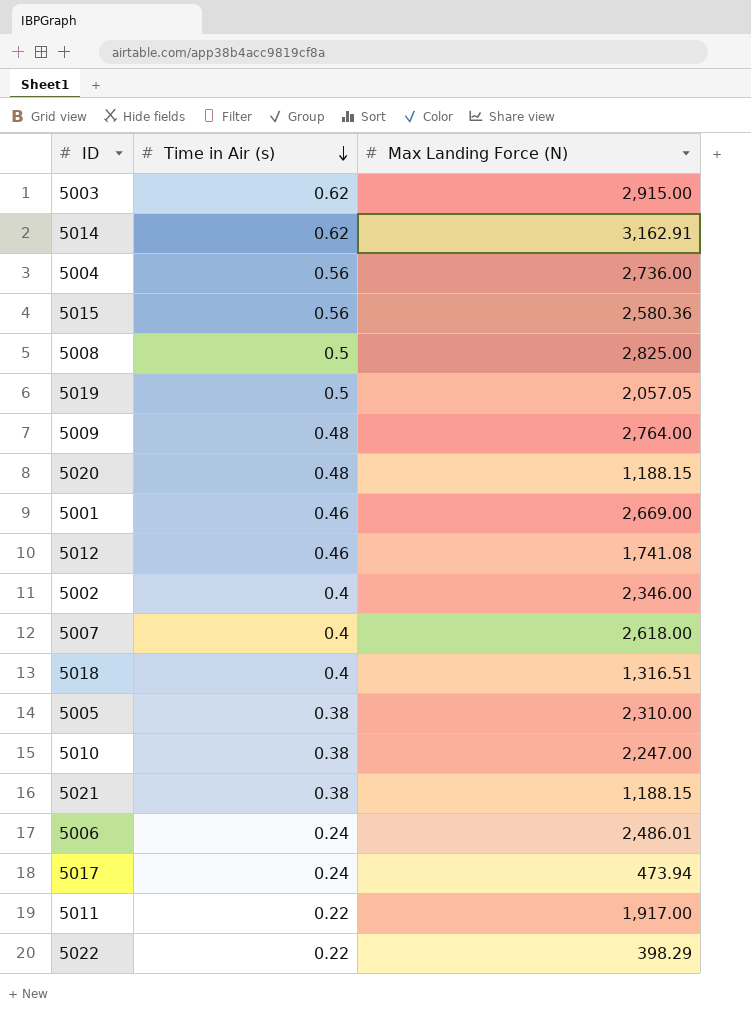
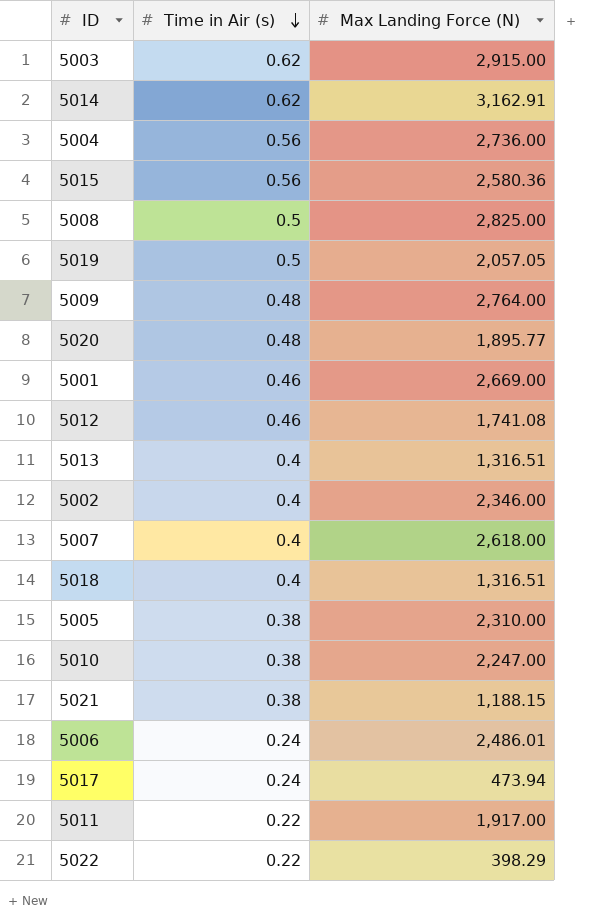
5020 | Max Landing Force (N): 1,188.15 -> 1,895.77
row 5013: none -> 0.4 | 1,316.51

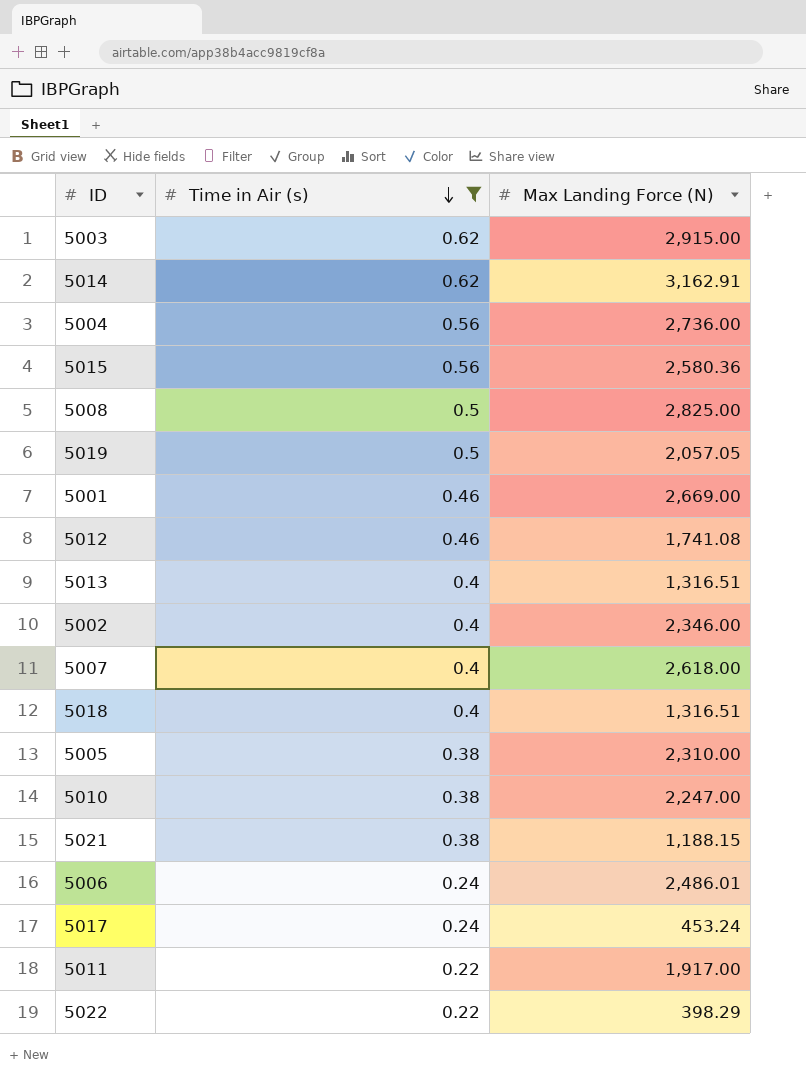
filter: none -> Time in Air (s) != 0.48
5017 | Max Landing Force (N): 473.94 -> 453.24

